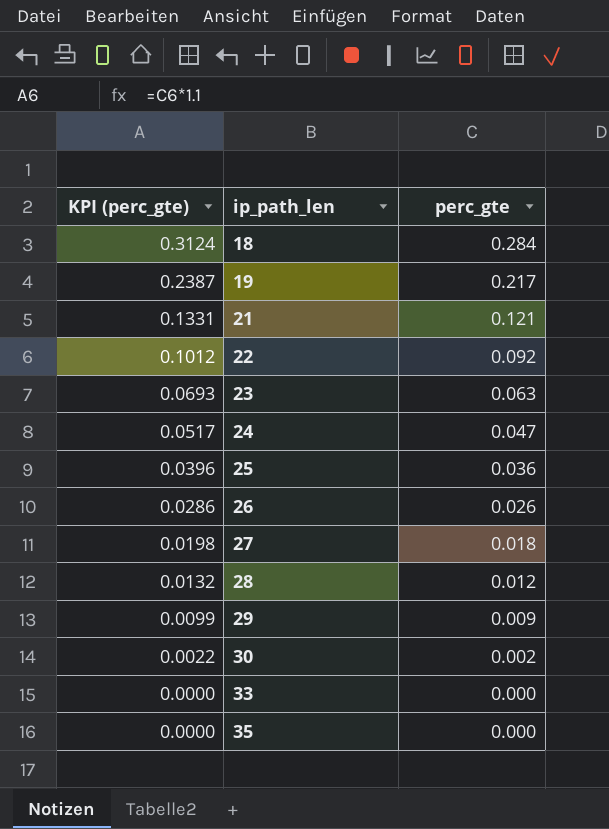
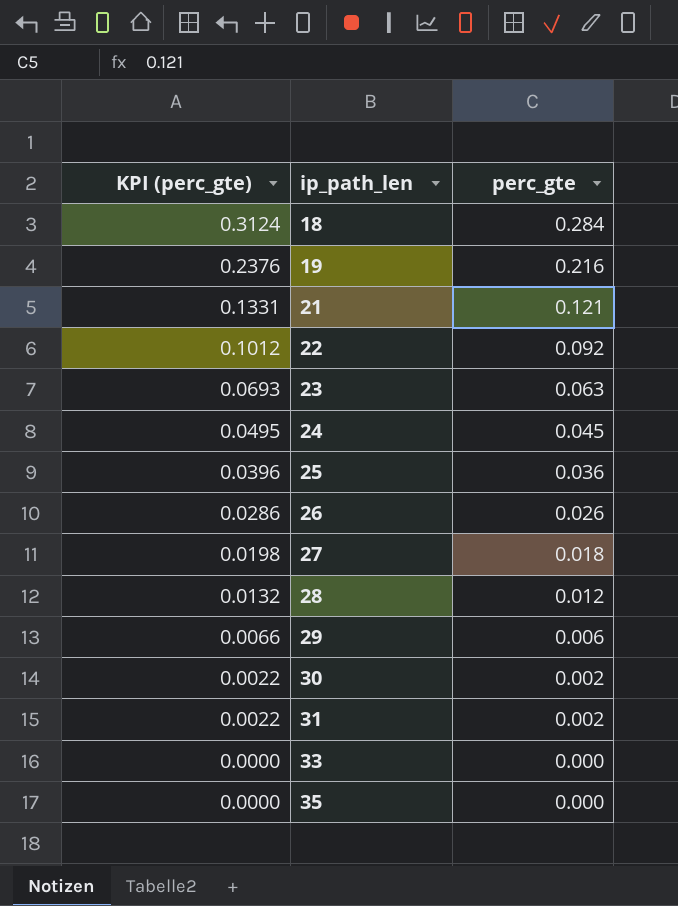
19 | KPI (perc_gte): 0.2387 -> 0.2376
19 | perc_gte: 0.217 -> 0.216
24 | KPI (perc_gte): 0.0517 -> 0.0495
24 | perc_gte: 0.047 -> 0.045
29 | KPI (perc_gte): 0.0099 -> 0.0066
29 | perc_gte: 0.009 -> 0.006
row 31: none -> 0.0022 | 0.002

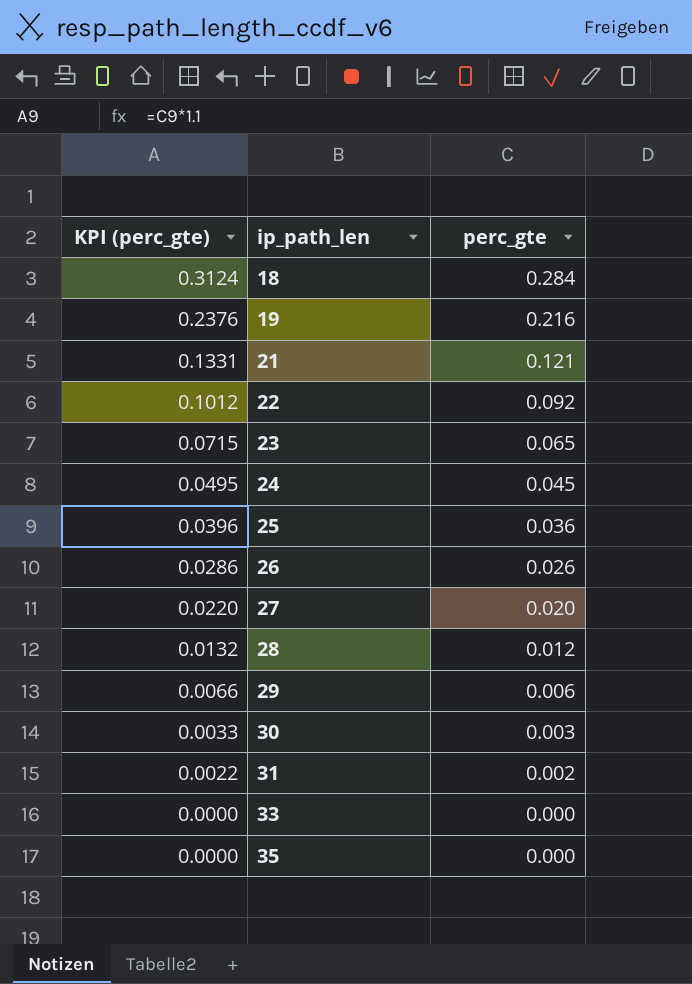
23 | KPI (perc_gte): 0.0693 -> 0.0715
23 | perc_gte: 0.063 -> 0.065
27 | KPI (perc_gte): 0.0198 -> 0.0220
27 | perc_gte: 0.018 -> 0.020
30 | KPI (perc_gte): 0.0022 -> 0.0033
30 | perc_gte: 0.002 -> 0.003

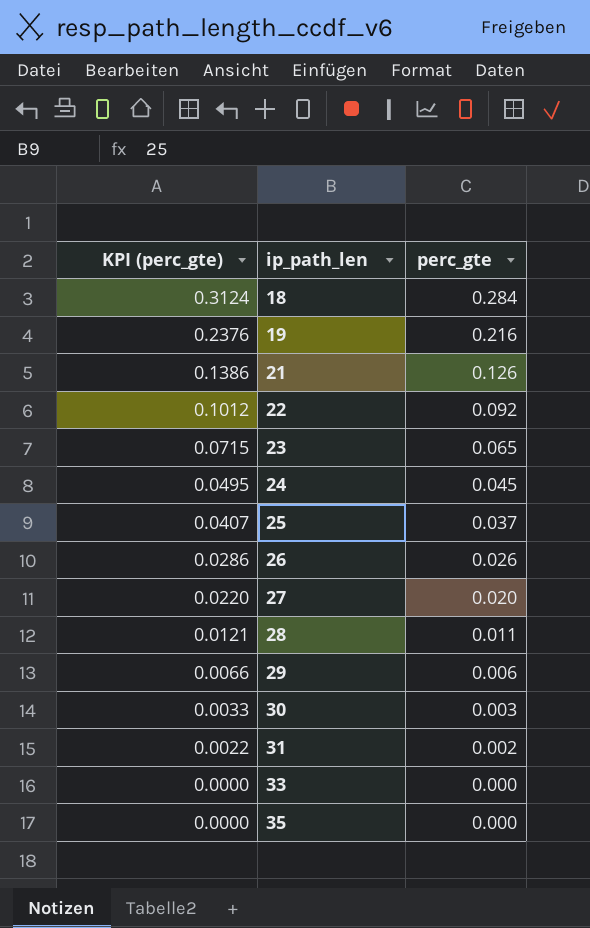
21 | KPI (perc_gte): 0.1331 -> 0.1386
21 | perc_gte: 0.121 -> 0.126
25 | KPI (perc_gte): 0.0396 -> 0.0407
25 | perc_gte: 0.036 -> 0.037
28 | KPI (perc_gte): 0.0132 -> 0.0121
28 | perc_gte: 0.012 -> 0.011

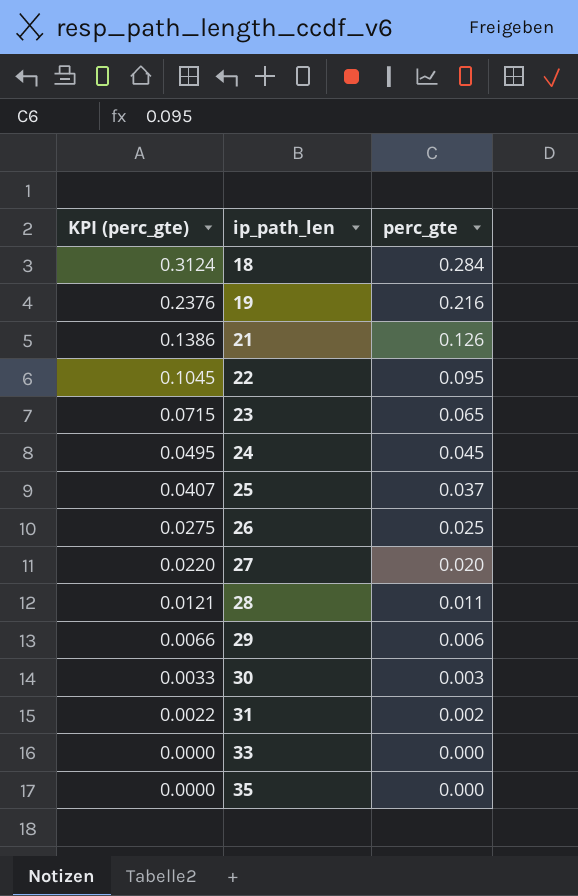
22 | KPI (perc_gte): 0.1012 -> 0.1045
22 | perc_gte: 0.092 -> 0.095
26 | KPI (perc_gte): 0.0286 -> 0.0275
26 | perc_gte: 0.026 -> 0.025

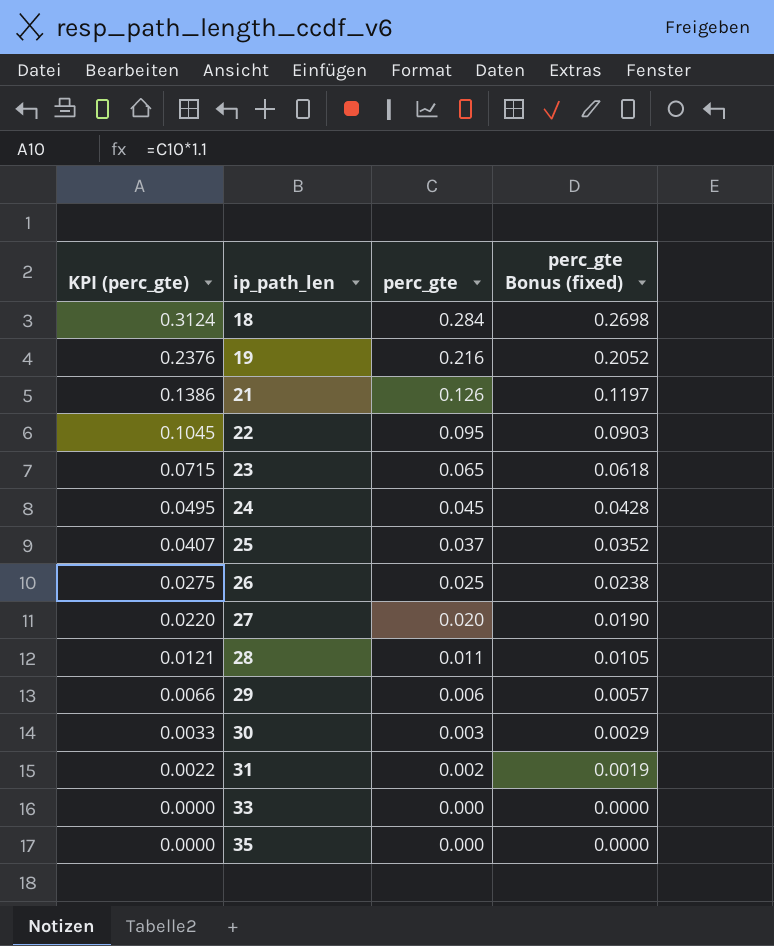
column perc_gte Bonus (fixed) | formula: none -> [perc_gte] * 0.95

